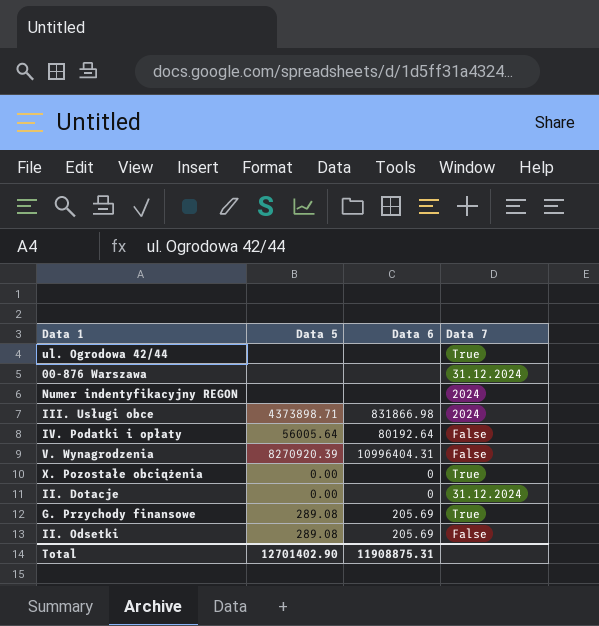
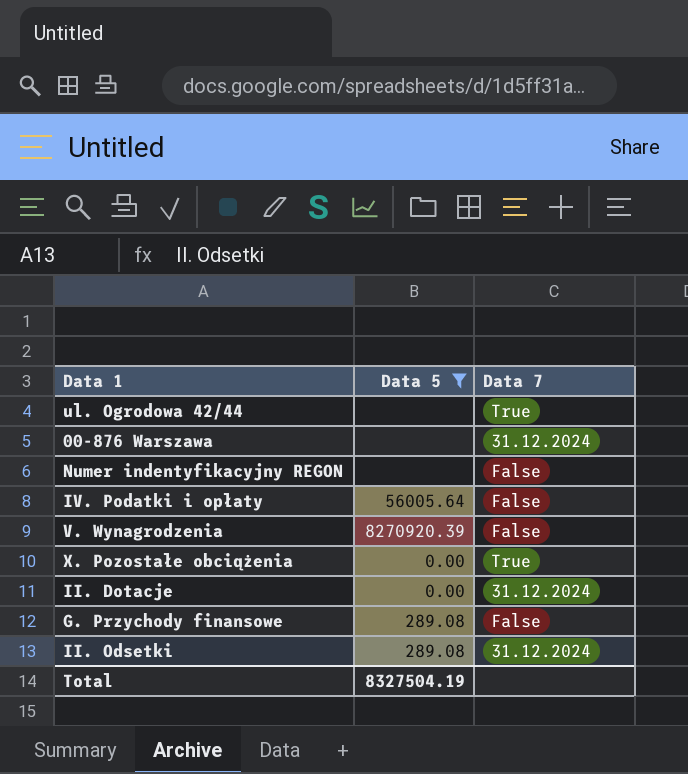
filter: none -> Data 5 != 4373898.71
column Data 6 | position: 3 -> none
Numer indentyfikacyjny REGON | Data 7: 2024 -> False
G. Przychody finansowe | Data 7: True -> False
II. Odsetki | Data 7: False -> 31.12.2024
Total | Data 5: 12701402.90 -> 8327504.19

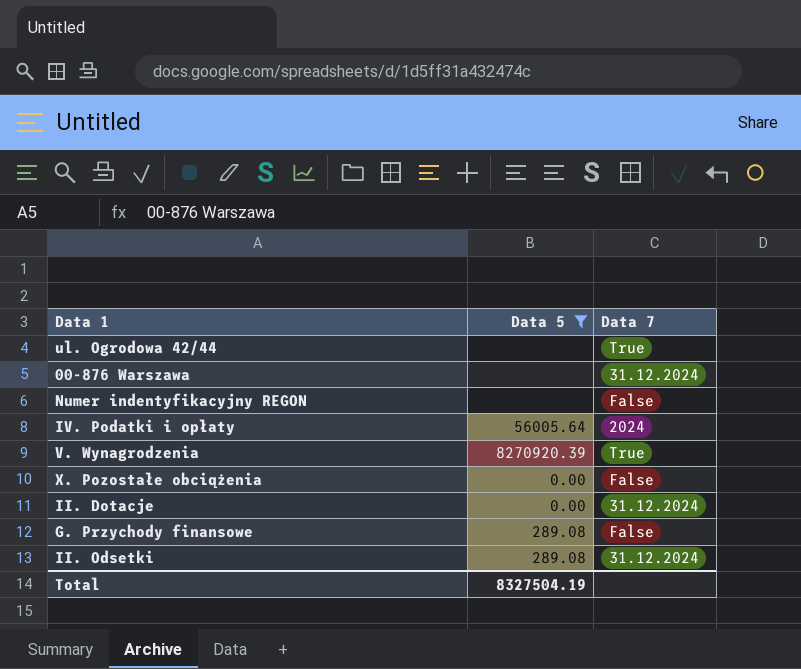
IV. Podatki i opłaty | Data 7: False -> 2024
V. Wynagrodzenia | Data 7: False -> True
X. Pozostałe obciążenia | Data 7: True -> False

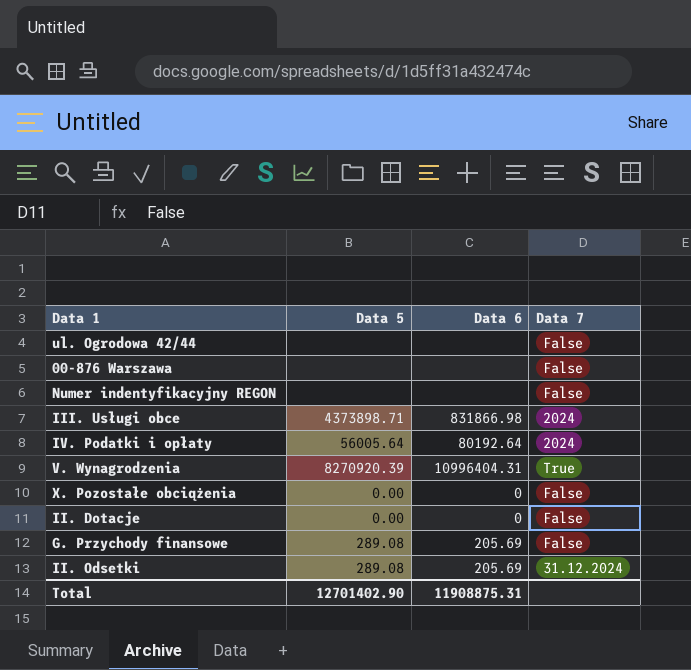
filter: Data 5 != 4373898.71 -> none
column Data 6 | position: none -> 3
ul. Ogrodowa 42/44 | Data 7: True -> False
00-876 Warszawa | Data 7: 31.12.2024 -> False
II. Dotacje | Data 7: 31.12.2024 -> False
Total | Data 5: 8327504.19 -> 12701402.90

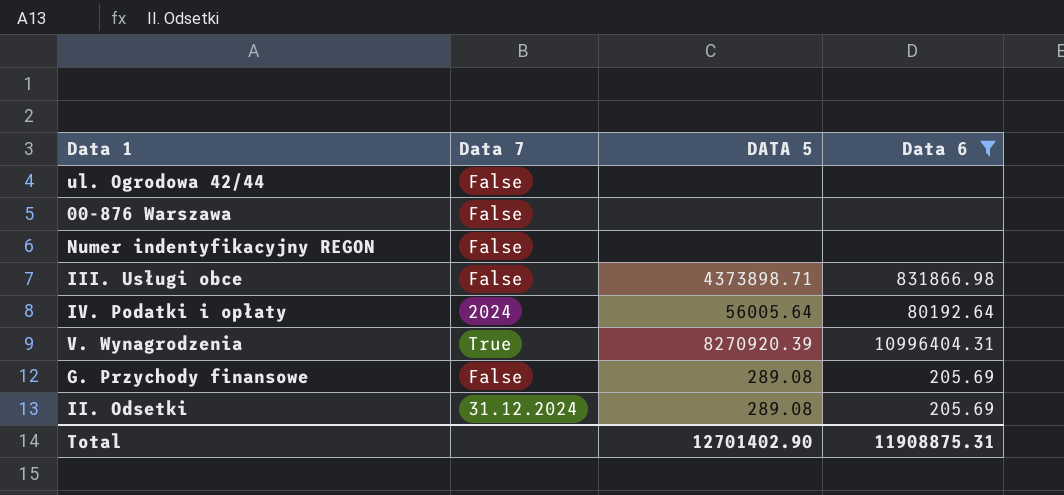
filter: none -> Data 6 != 0
column Data 7 | position: 4 -> 2
column name: Data 5 -> DATA 5
III. Usługi obce | Data 7: 2024 -> False

